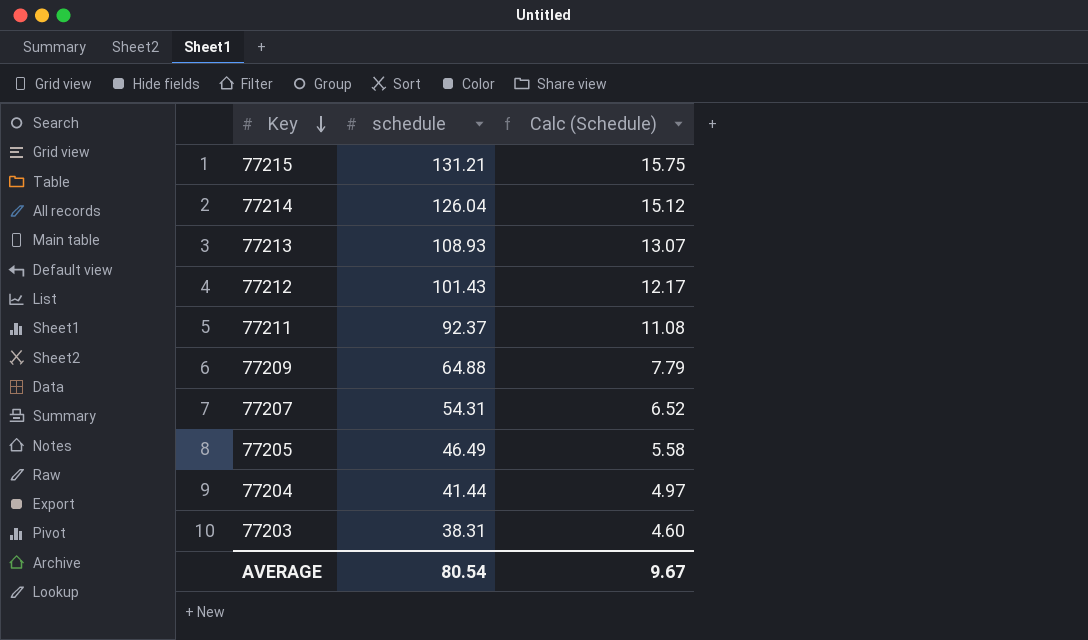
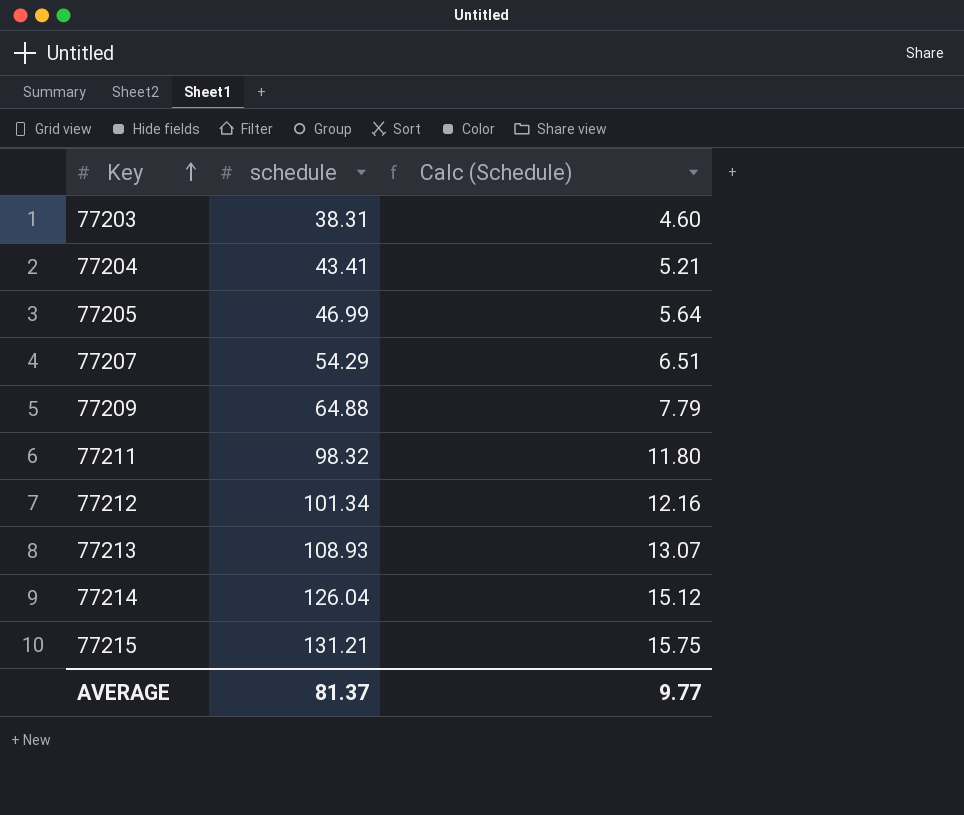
row order: Key descending -> Key ascending
77204 | schedule: 41.44 -> 43.41
77204 | Calc (Schedule): 4.97 -> 5.21
77205 | schedule: 46.49 -> 46.99
77205 | Calc (Schedule): 5.58 -> 5.64
77207 | schedule: 54.31 -> 54.29
77207 | Calc (Schedule): 6.52 -> 6.51
77211 | schedule: 92.37 -> 98.32
77211 | Calc (Schedule): 11.08 -> 11.80
77212 | schedule: 101.43 -> 101.34
77212 | Calc (Schedule): 12.17 -> 12.16
AVERAGE | schedule: 80.54 -> 81.37
AVERAGE | Calc (Schedule): 9.67 -> 9.77

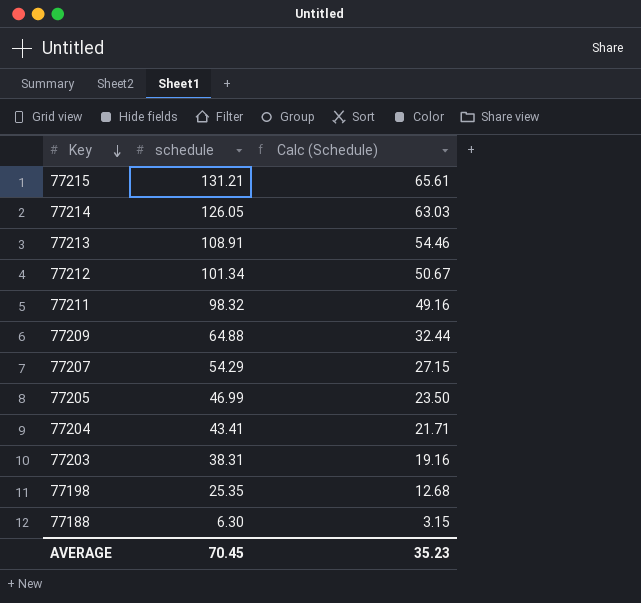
row order: Key ascending -> Key descending
column Calc (Schedule) | formula: [schedule] * 0.12 -> [schedule] * 0.5
77214 | schedule: 126.04 -> 126.05
77213 | schedule: 108.93 -> 108.91
row 77198: none -> 25.35 | 12.68
row 77188: none -> 6.30 | 3.15
AVERAGE | schedule: 81.37 -> 70.45
AVERAGE | Calc (Schedule): 9.77 -> 35.23

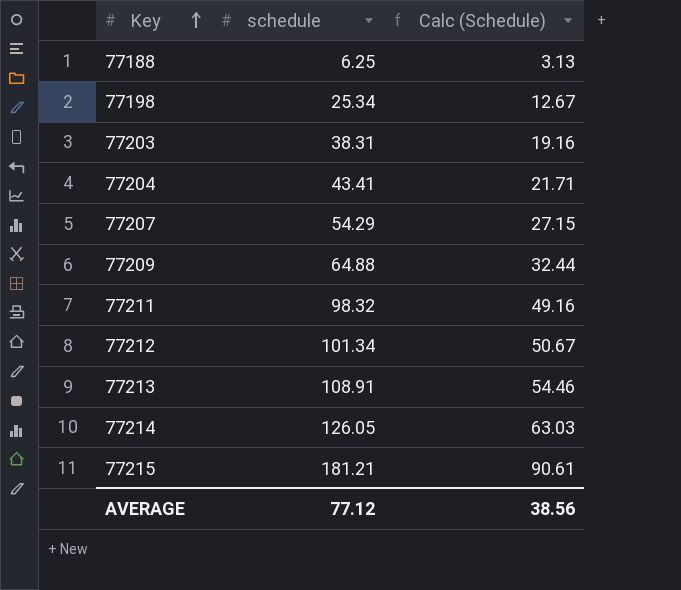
row order: Key descending -> Key ascending
row 77205: 46.99 | 23.50 -> none
77188 | schedule: 6.30 -> 6.25
77188 | Calc (Schedule): 3.15 -> 3.13
77198 | schedule: 25.35 -> 25.34
77198 | Calc (Schedule): 12.68 -> 12.67
77215 | schedule: 131.21 -> 181.21
77215 | Calc (Schedule): 65.61 -> 90.61
AVERAGE | schedule: 70.45 -> 77.12
AVERAGE | Calc (Schedule): 35.23 -> 38.56

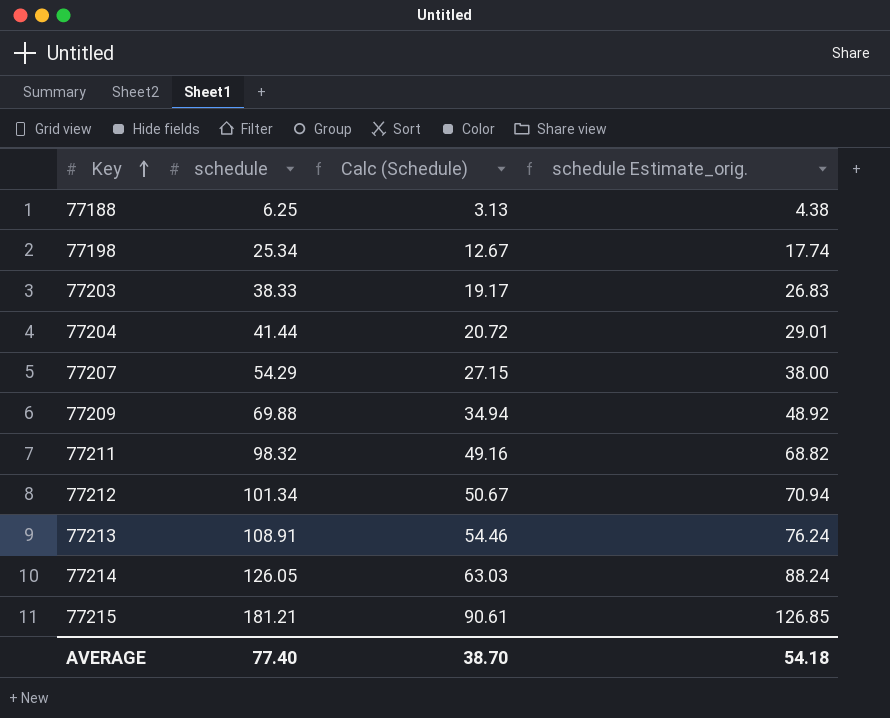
column schedule Estimate_orig. | formula: none -> [schedule] * 0.7
77203 | schedule: 38.31 -> 38.33
77203 | Calc (Schedule): 19.16 -> 19.17
77204 | schedule: 43.41 -> 41.44
77204 | Calc (Schedule): 21.71 -> 20.72
77209 | schedule: 64.88 -> 69.88
77209 | Calc (Schedule): 32.44 -> 34.94
AVERAGE | schedule: 77.12 -> 77.40
AVERAGE | Calc (Schedule): 38.56 -> 38.70

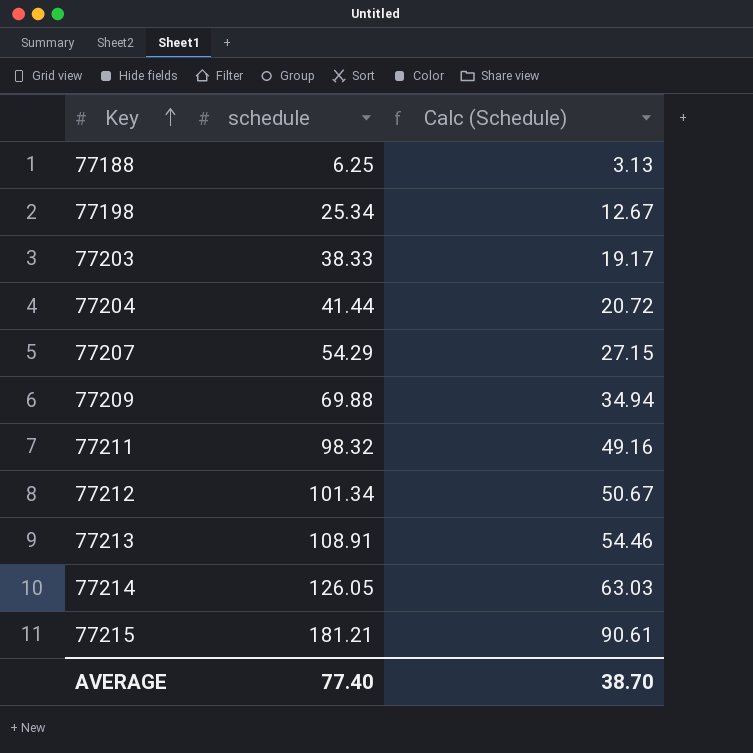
column schedule Estimate_orig. | formula: [schedule] * 0.7 -> none

